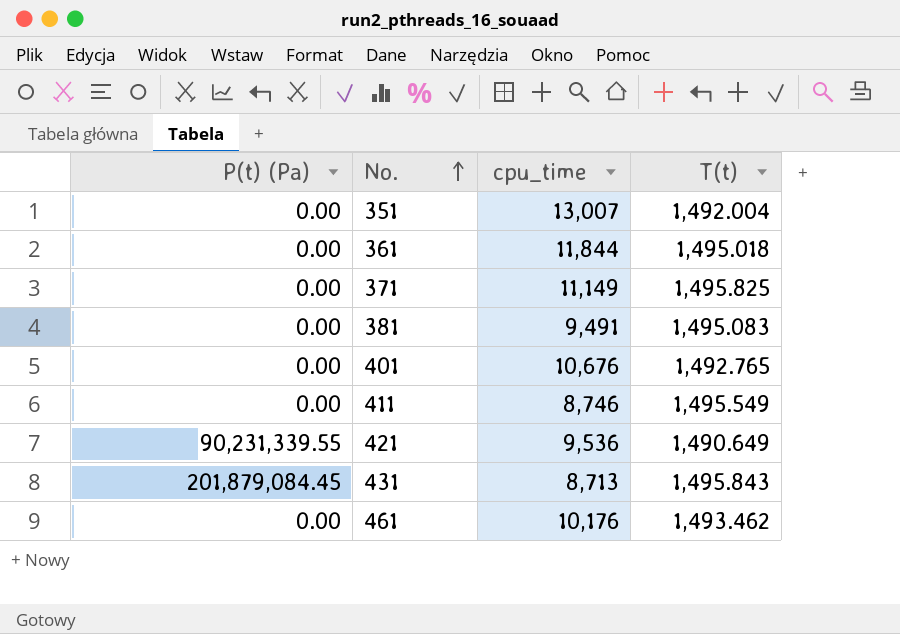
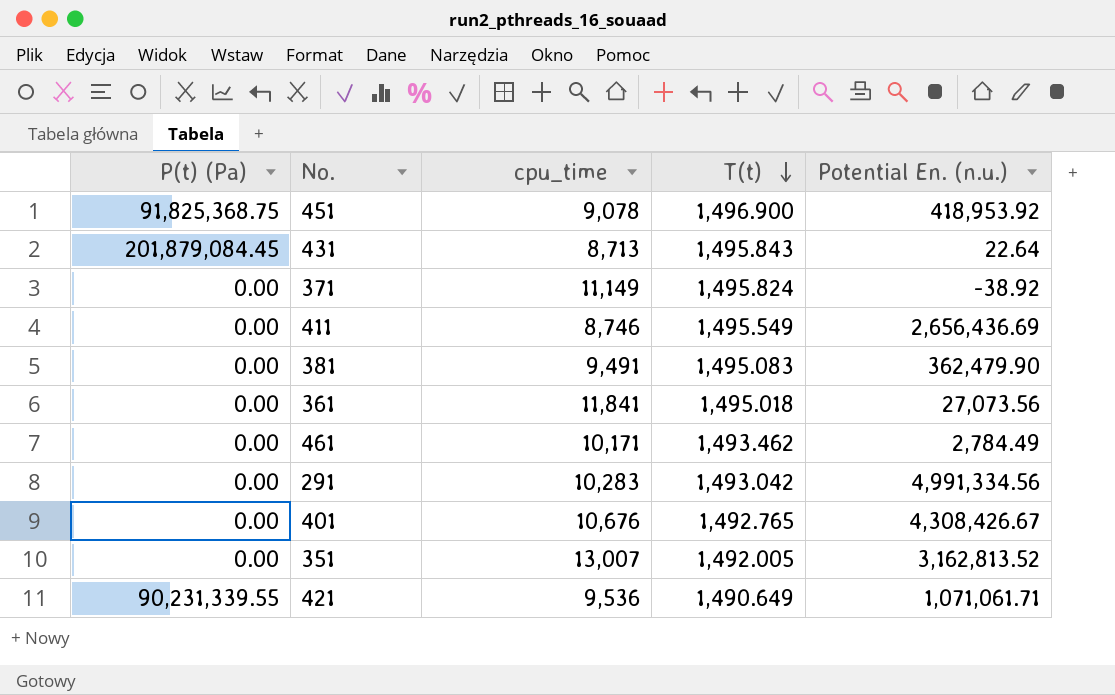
row order: No. ascending -> T(t) descending
column Potential En. (n.u.) | position: none -> 5
row 451: none -> 91,825,368.75 | 9,078 | 1,496.900 | 418,953.92
371 | T(t): 1,495.825 -> 1,495.824
361 | cpu_time: 11,844 -> 11,841
461 | cpu_time: 10,176 -> 10,171
row 291: none -> 0.00 | 10,283 | 1,493.042 | 4,991,334.56
351 | T(t): 1,492.004 -> 1,492.005

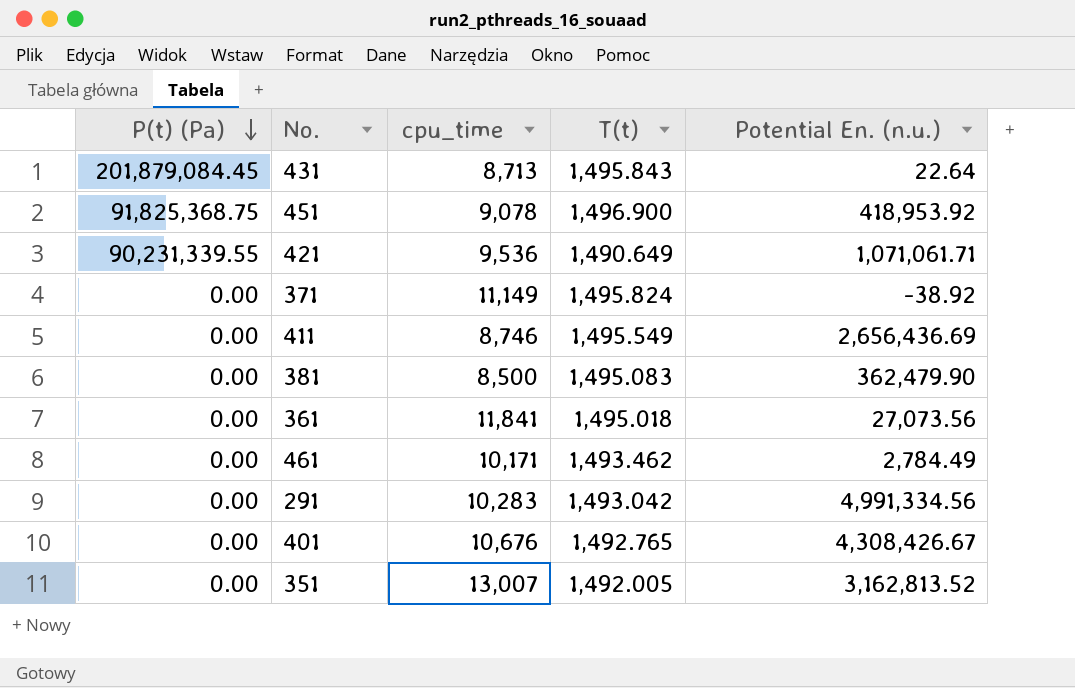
row order: T(t) descending -> P(t) (Pa) descending
381 | cpu_time: 9,491 -> 8,500

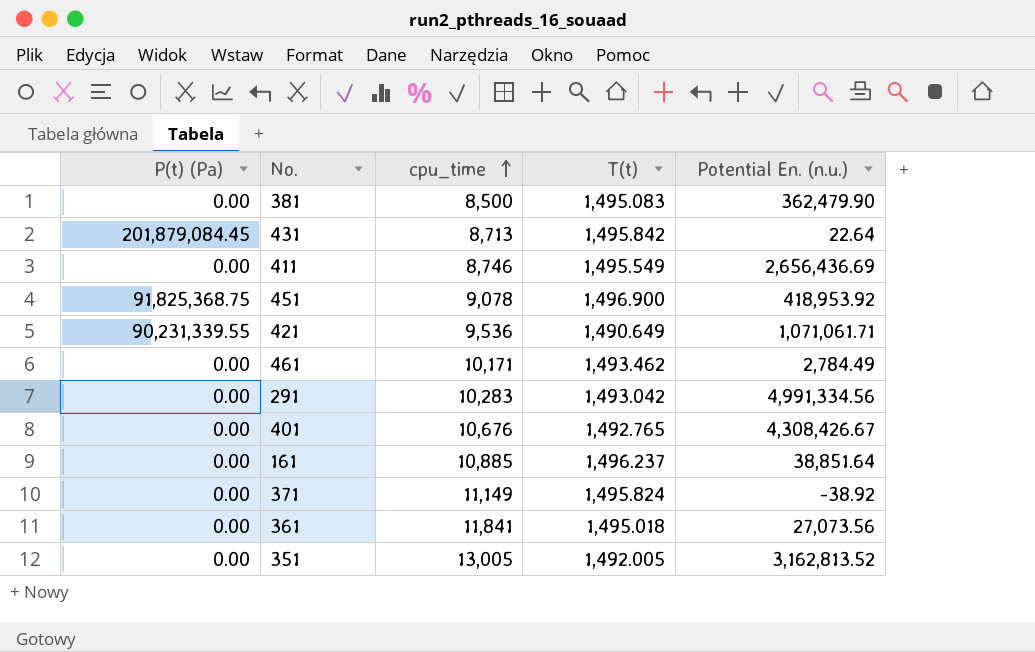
row order: P(t) (Pa) descending -> cpu_time ascending
431 | T(t): 1,495.843 -> 1,495.842
row 161: none -> 0.00 | 10,885 | 1,496.237 | 38,851.64
351 | cpu_time: 13,007 -> 13,005

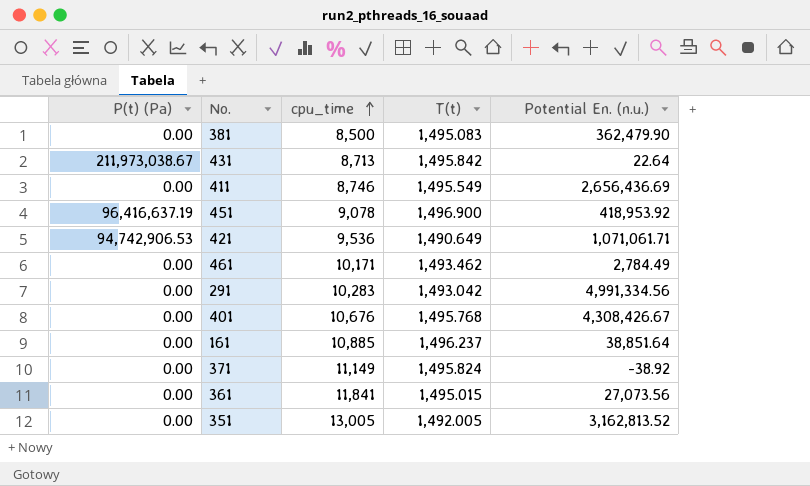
431 | P(t) (Pa): 201,879,084.45 -> 211,973,038.67
451 | P(t) (Pa): 91,825,368.75 -> 96,416,637.19
421 | P(t) (Pa): 90,231,339.55 -> 94,742,906.53
401 | T(t): 1,492.765 -> 1,495.768
361 | T(t): 1,495.018 -> 1,495.015

